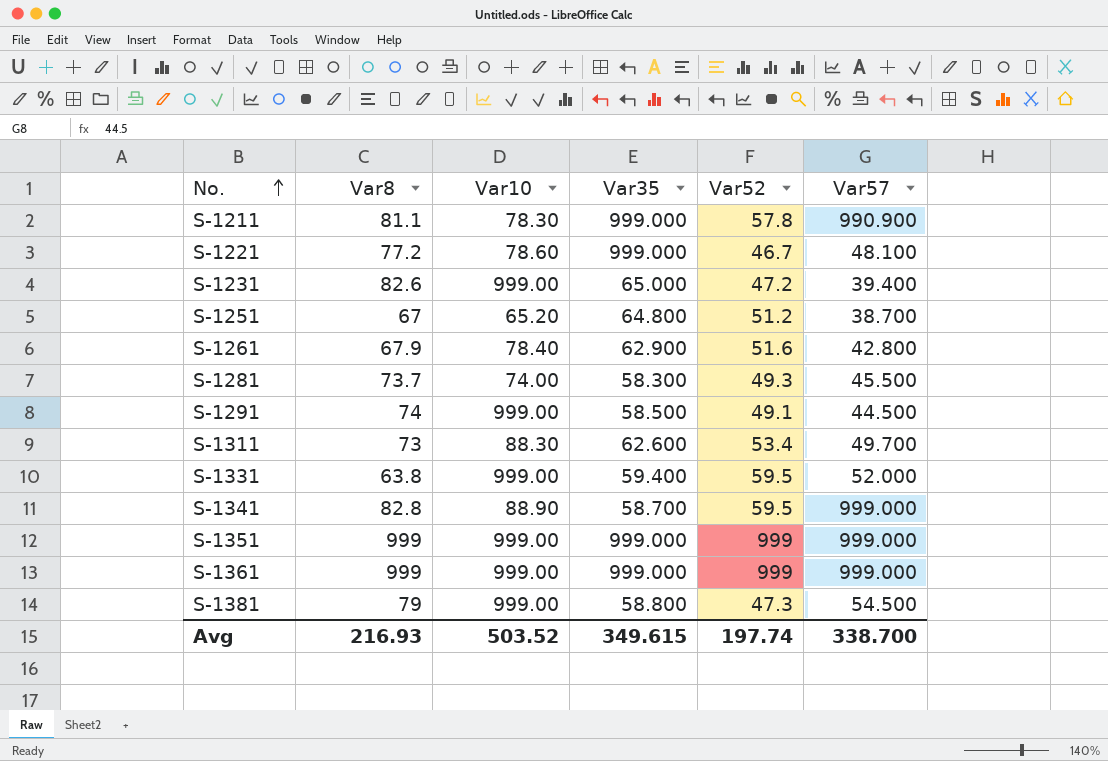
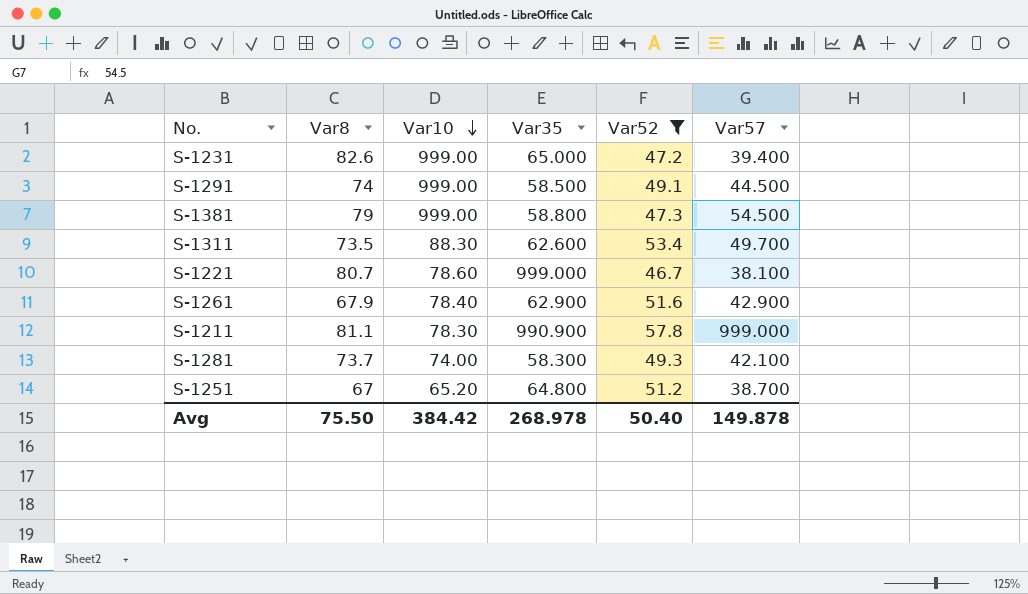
filter: none -> Var52 <= 57.8
row order: No. ascending -> Var10 descending
S-1311 | Var8: 73 -> 73.5
S-1221 | Var8: 77.2 -> 80.7
S-1221 | Var57: 48.100 -> 38.100
S-1261 | Var57: 42.800 -> 42.900
S-1211 | Var35: 999.000 -> 990.900
S-1211 | Var57: 990.900 -> 999.000
S-1281 | Var57: 45.500 -> 42.100
Avg | Var8: 216.93 -> 75.50
Avg | Var10: 503.52 -> 384.42
Avg | Var35: 349.615 -> 268.978
Avg | Var52: 197.74 -> 50.40
Avg | Var57: 338.700 -> 149.878

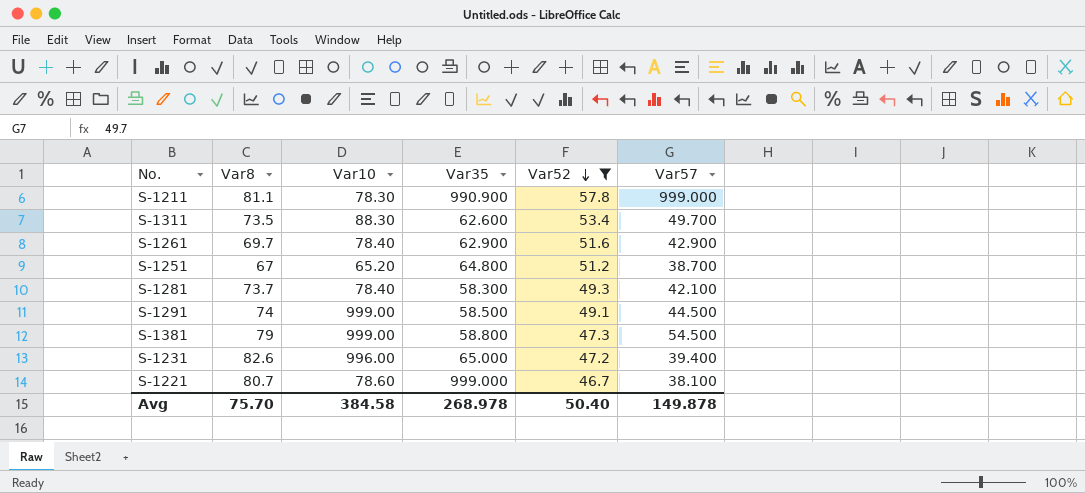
row order: Var10 descending -> Var52 descending
S-1261 | Var8: 67.9 -> 69.7
S-1281 | Var10: 74.00 -> 78.40
S-1231 | Var10: 999.00 -> 996.00
Avg | Var8: 75.50 -> 75.70
Avg | Var10: 384.42 -> 384.58

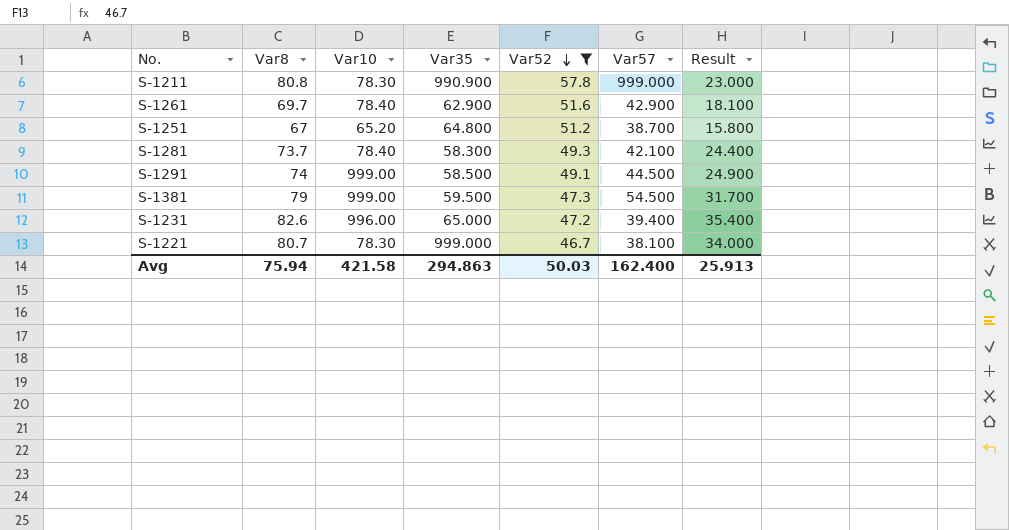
column Result | formula: none -> [Var8] - [Var52]
row S-1311: 73.5 | 88.30 | 62.600 | 53.4 | 49.700 -> none
S-1211 | Var8: 81.1 -> 80.8
S-1381 | Var35: 58.800 -> 59.500
S-1221 | Var10: 78.60 -> 78.30
Avg | Var8: 75.70 -> 75.94
Avg | Var10: 384.58 -> 421.58
Avg | Var35: 268.978 -> 294.863
Avg | Var52: 50.40 -> 50.03
Avg | Var57: 149.878 -> 162.400

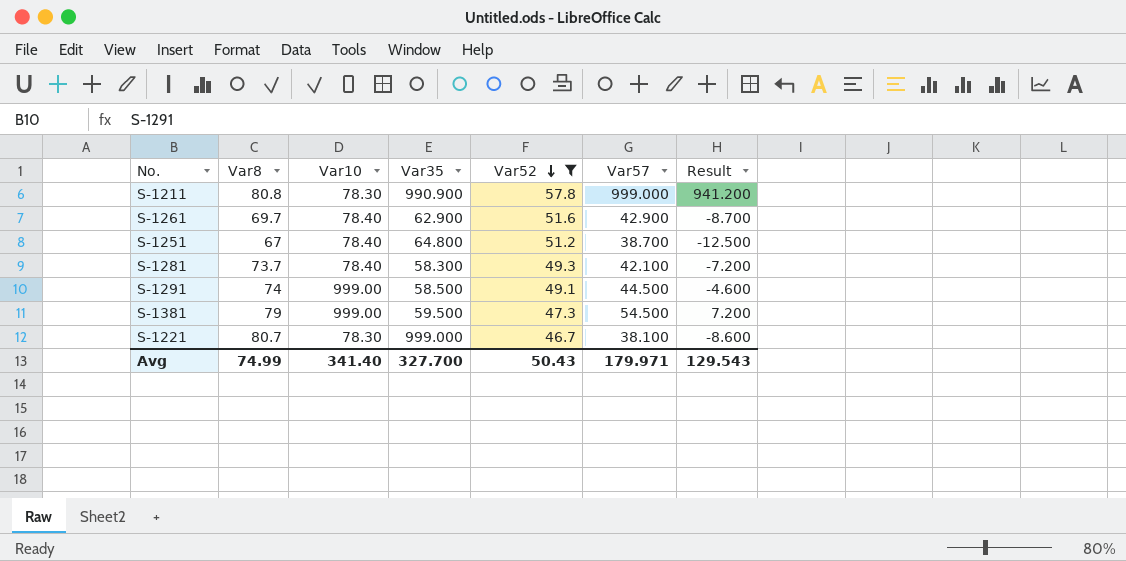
column Result | formula: [Var8] - [Var52] -> [Var57] - [Var52]
row S-1231: 82.6 | 996.00 | 65.000 | 47.2 | 39.400 | 35.400 -> none
S-1251 | Var10: 65.20 -> 78.40
Avg | Var8: 75.94 -> 74.99
Avg | Var10: 421.58 -> 341.40
Avg | Var35: 294.863 -> 327.700
Avg | Var52: 50.03 -> 50.43
Avg | Var57: 162.400 -> 179.971
Avg | Result: 25.913 -> 129.543

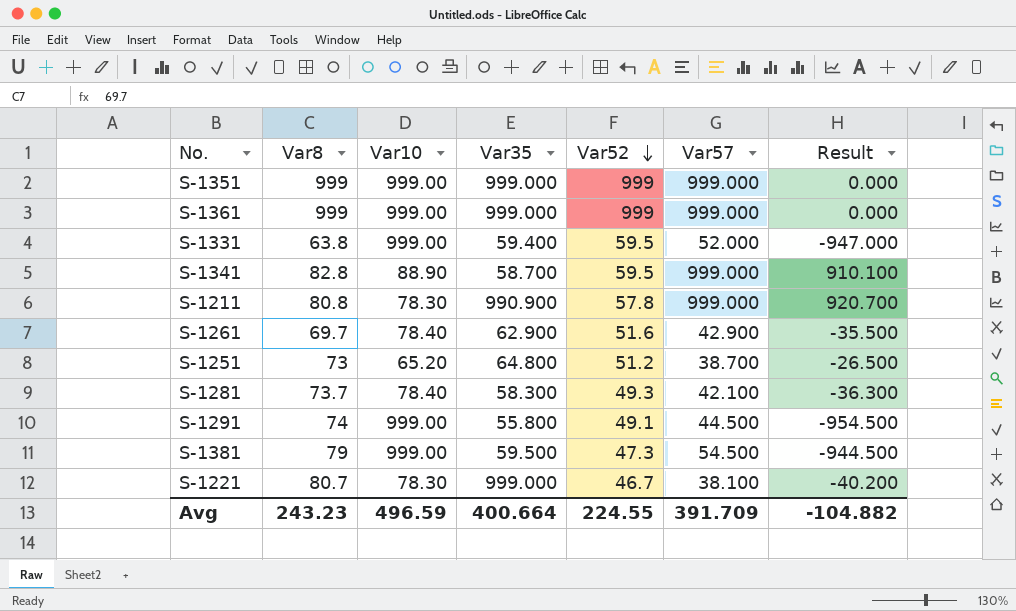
filter: Var52 <= 57.8 -> none
column Result | formula: [Var57] - [Var52] -> [Var57] - [Var10]
S-1251 | Var8: 67 -> 73
S-1251 | Var10: 78.40 -> 65.20
S-1291 | Var35: 58.500 -> 55.800
Avg | Var8: 74.99 -> 243.23
Avg | Var10: 341.40 -> 496.59
Avg | Var35: 327.700 -> 400.664
Avg | Var52: 50.43 -> 224.55
Avg | Var57: 179.971 -> 391.709
Avg | Result: 129.543 -> -104.882

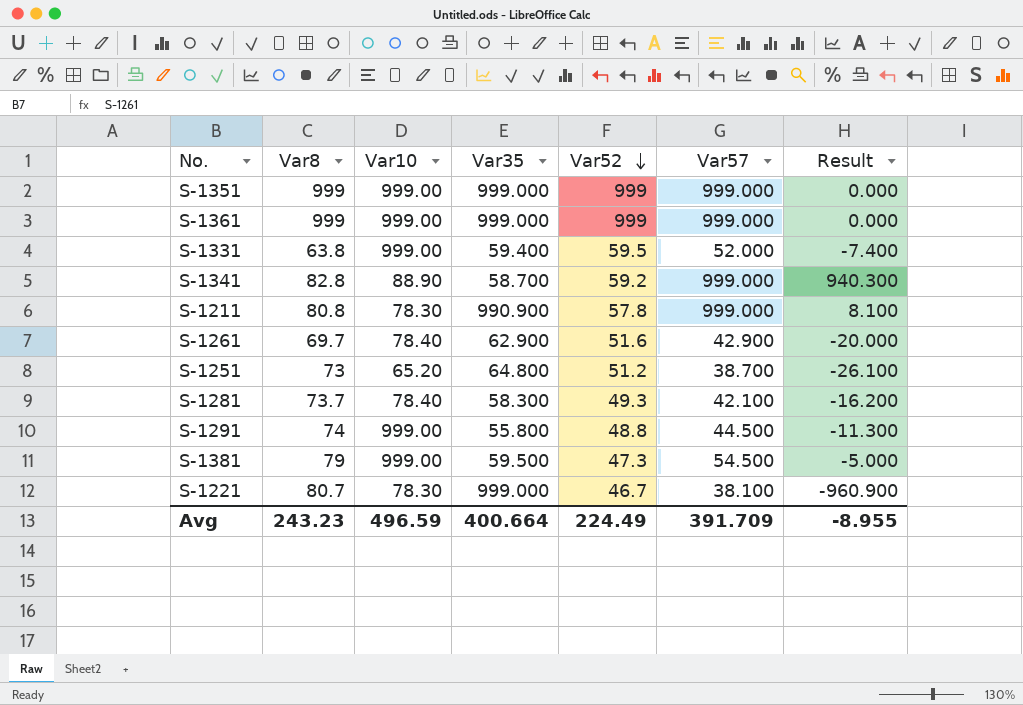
column Result | formula: [Var57] - [Var10] -> [Var57] - [Var35]
S-1341 | Var52: 59.5 -> 59.2
S-1291 | Var52: 49.1 -> 48.8
Avg | Var52: 224.55 -> 224.49
Avg | Result: -104.882 -> -8.955

